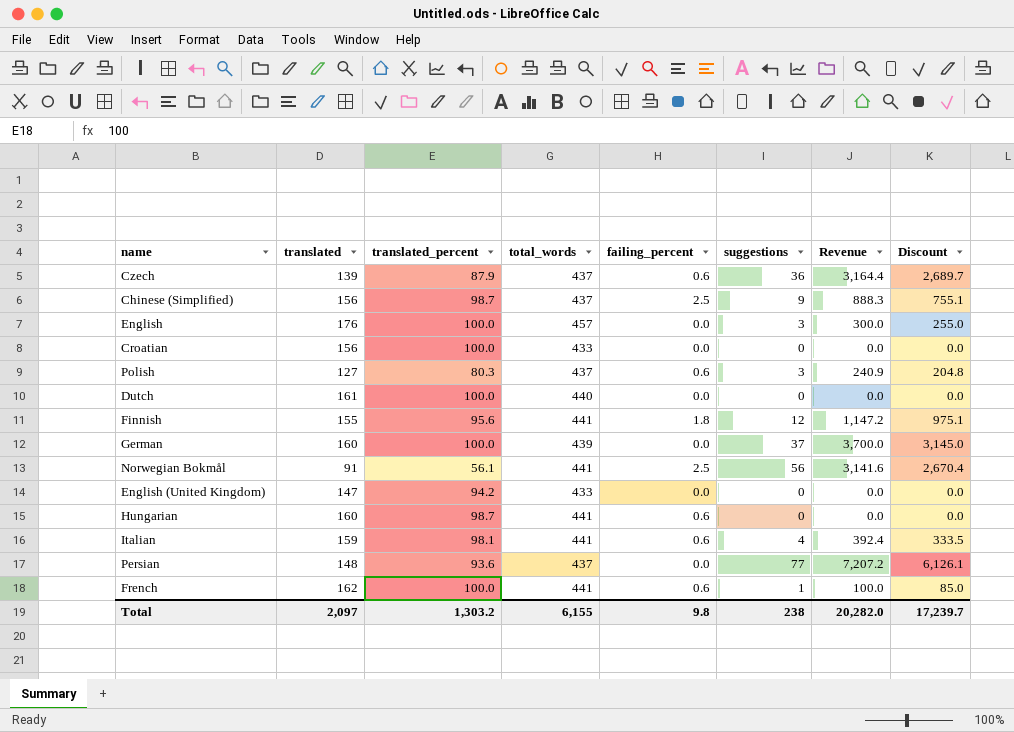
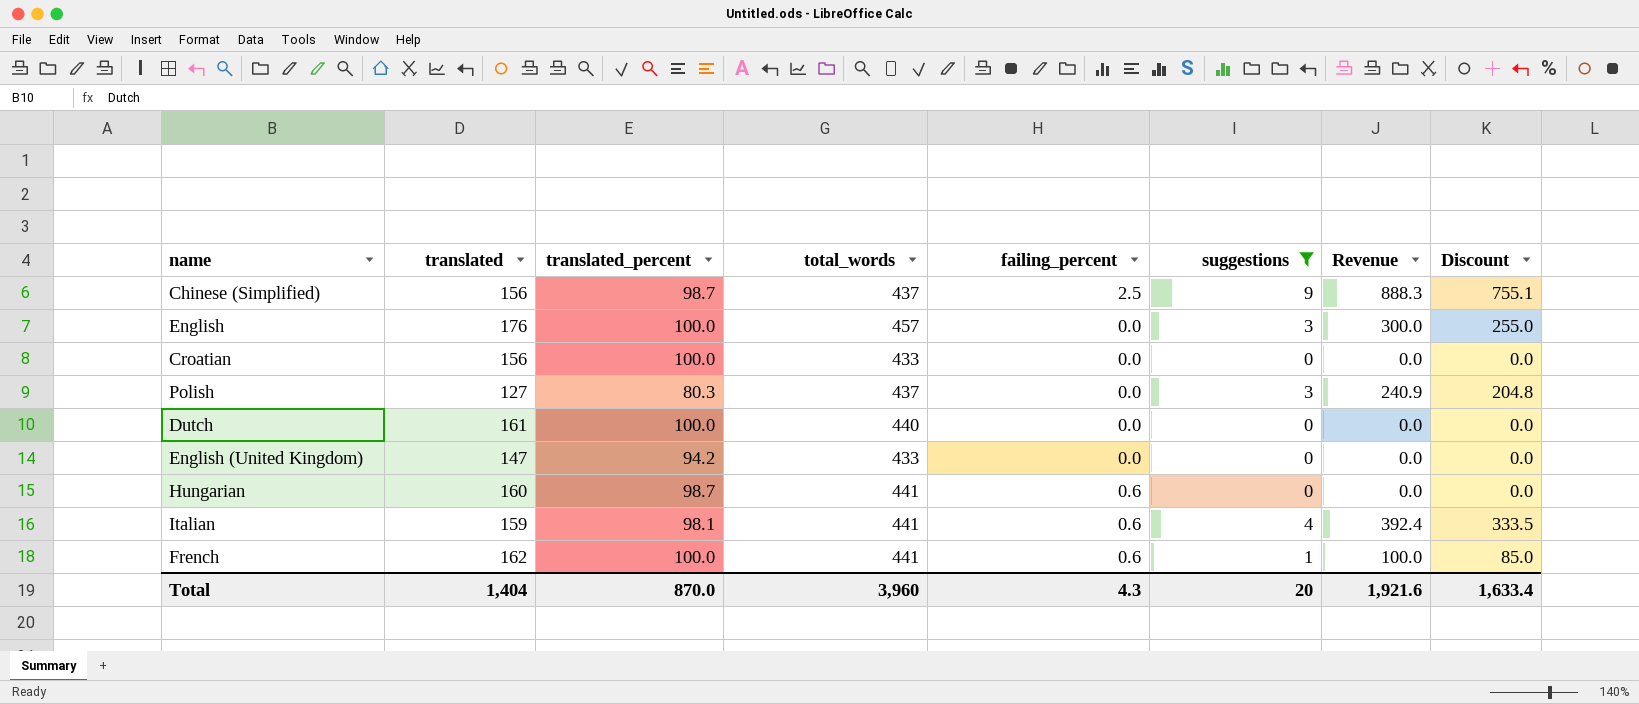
filter: none -> suggestions <= 9
Polish | failing_percent: 0.6 -> 0.0
Total | translated: 2,097 -> 1,404
Total | translated_percent: 1,303.2 -> 870.0
Total | total_words: 6,155 -> 3,960
Total | failing_percent: 9.8 -> 4.3
Total | suggestions: 238 -> 20
Total | Revenue: 20,282.0 -> 1,921.6
Total | Discount: 17,239.7 -> 1,633.4

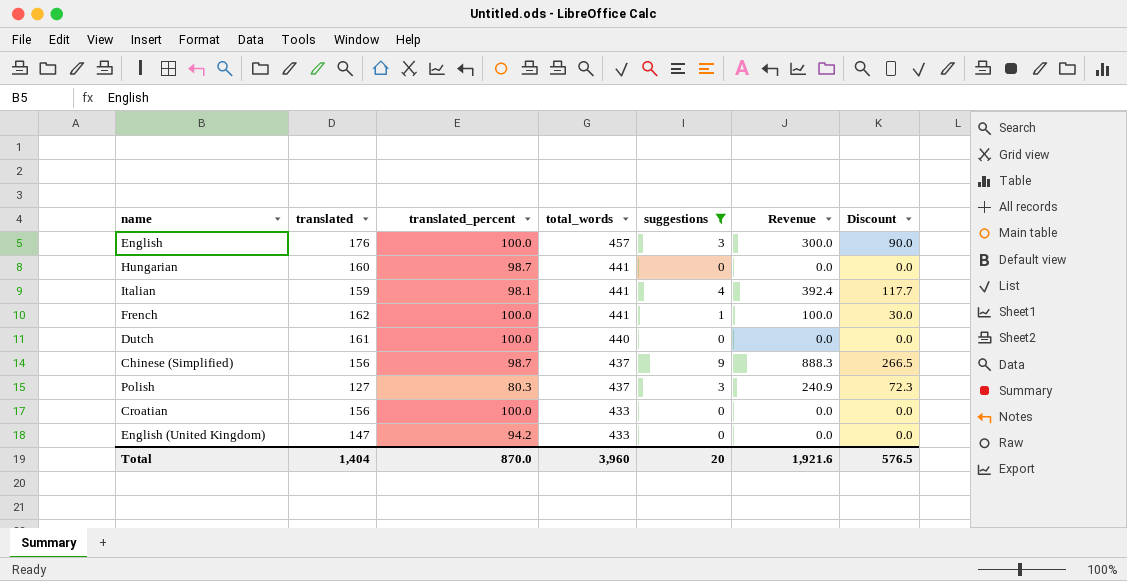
row order: none -> total_words descending
column failing_percent | position: 5 -> none
column Discount | formula: [Revenue] * 0.85 -> [Revenue] * 0.3
Total | Discount: 1,633.4 -> 576.5

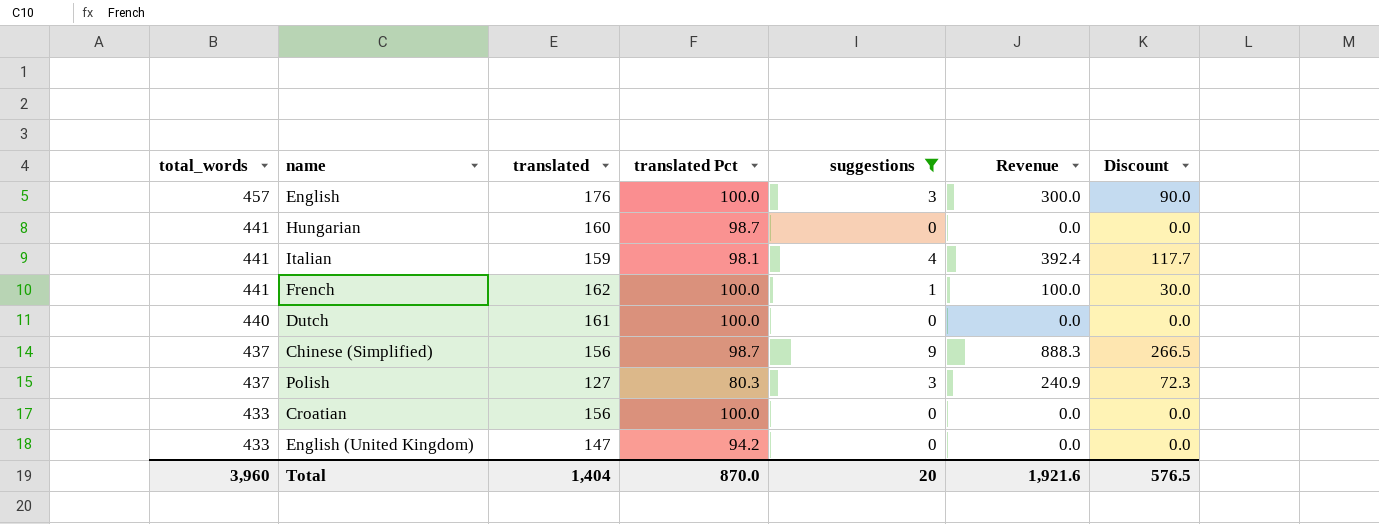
column total_words | position: 4 -> 1
column name: translated_percent -> translated Pct

